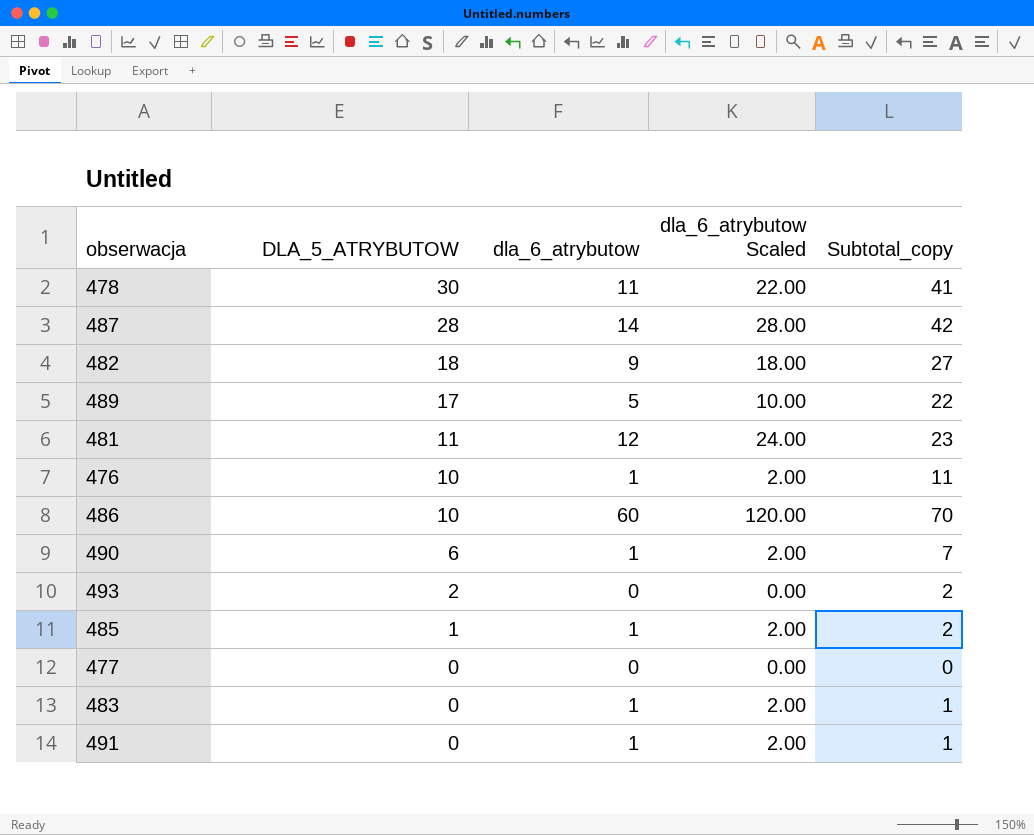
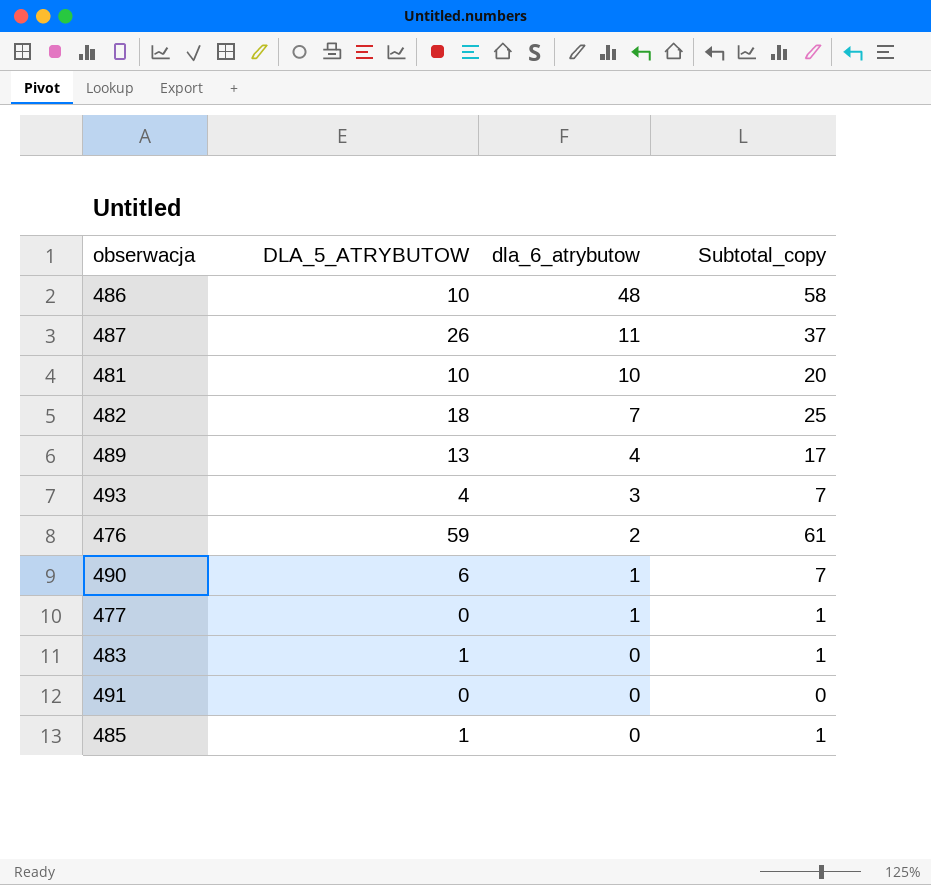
row order: DLA_5_ATRYBUTOW descending -> dla_6_atrybutow descending
column dla_6_atrybutow Scaled | formula: [dla_6_atrybutow] * 2 -> none
row 478: 30 | 11 | 22.00 | 41 -> none
486 | dla_6_atrybutow: 60 -> 48
486 | Subtotal_copy: 70 -> 58
487 | DLA_5_ATRYBUTOW: 28 -> 26
487 | dla_6_atrybutow: 14 -> 11
487 | Subtotal_copy: 42 -> 37
481 | DLA_5_ATRYBUTOW: 11 -> 10
481 | dla_6_atrybutow: 12 -> 10
481 | Subtotal_copy: 23 -> 20
482 | dla_6_atrybutow: 9 -> 7
482 | Subtotal_copy: 27 -> 25
489 | DLA_5_ATRYBUTOW: 17 -> 13
489 | dla_6_atrybutow: 5 -> 4
489 | Subtotal_copy: 22 -> 17
493 | DLA_5_ATRYBUTOW: 2 -> 4
493 | dla_6_atrybutow: 0 -> 3
493 | Subtotal_copy: 2 -> 7
476 | DLA_5_ATRYBUTOW: 10 -> 59
476 | dla_6_atrybutow: 1 -> 2
476 | Subtotal_copy: 11 -> 61
477 | dla_6_atrybutow: 0 -> 1
477 | Subtotal_copy: 0 -> 1
483 | DLA_5_ATRYBUTOW: 0 -> 1
483 | dla_6_atrybutow: 1 -> 0
491 | dla_6_atrybutow: 1 -> 0
491 | Subtotal_copy: 1 -> 0
485 | dla_6_atrybutow: 1 -> 0
485 | Subtotal_copy: 2 -> 1

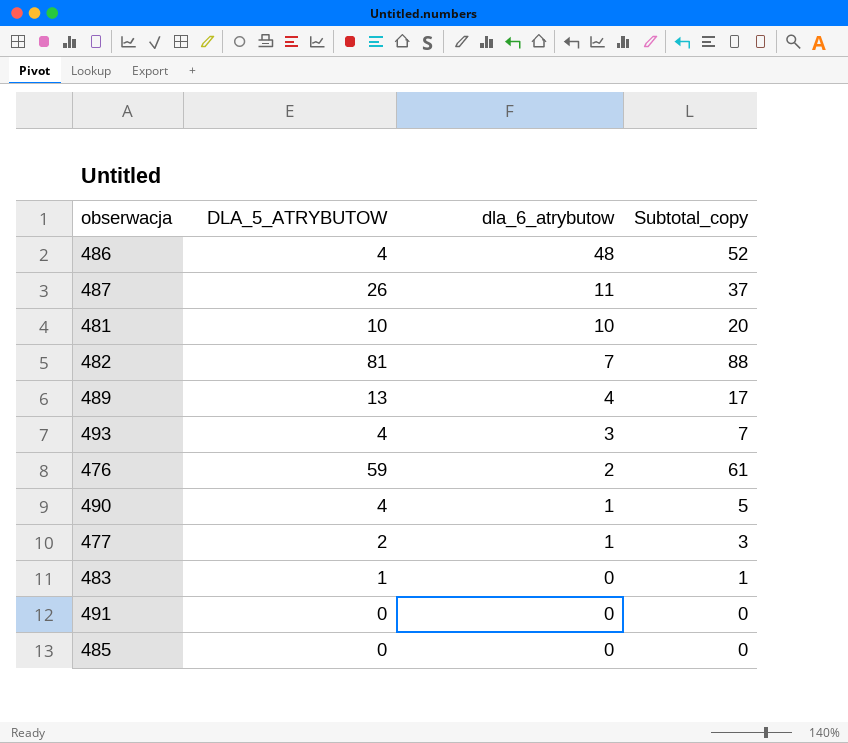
486 | DLA_5_ATRYBUTOW: 10 -> 4
486 | Subtotal_copy: 58 -> 52
482 | DLA_5_ATRYBUTOW: 18 -> 81
482 | Subtotal_copy: 25 -> 88
490 | DLA_5_ATRYBUTOW: 6 -> 4
490 | Subtotal_copy: 7 -> 5
477 | DLA_5_ATRYBUTOW: 0 -> 2
477 | Subtotal_copy: 1 -> 3
485 | DLA_5_ATRYBUTOW: 1 -> 0
485 | Subtotal_copy: 1 -> 0

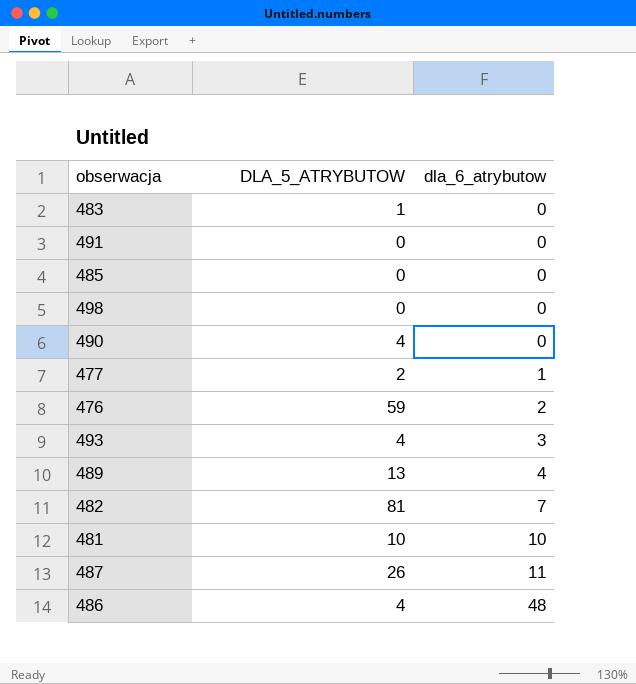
row order: dla_6_atrybutow descending -> dla_6_atrybutow ascending
column Subtotal_copy | formula: [DLA_5_ATRYBUTOW] + [dla_6_atrybutow] -> none
row 498: none -> 0 | 0
490 | dla_6_atrybutow: 1 -> 0

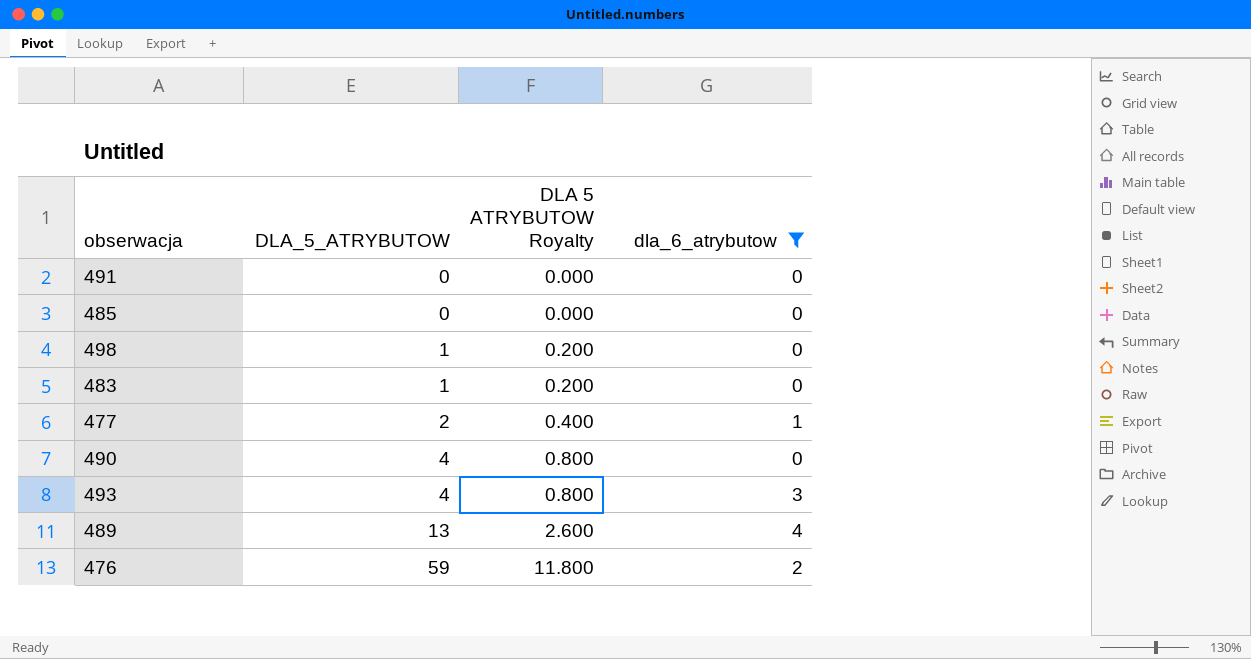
filter: none -> dla_6_atrybutow <= 4
row order: dla_6_atrybutow ascending -> DLA_5_ATRYBUTOW ascending
column DLA 5 ATRYBUTOW Royalty | formula: none -> [DLA_5_ATRYBUTOW] * 0.2
498 | DLA_5_ATRYBUTOW: 0 -> 1

